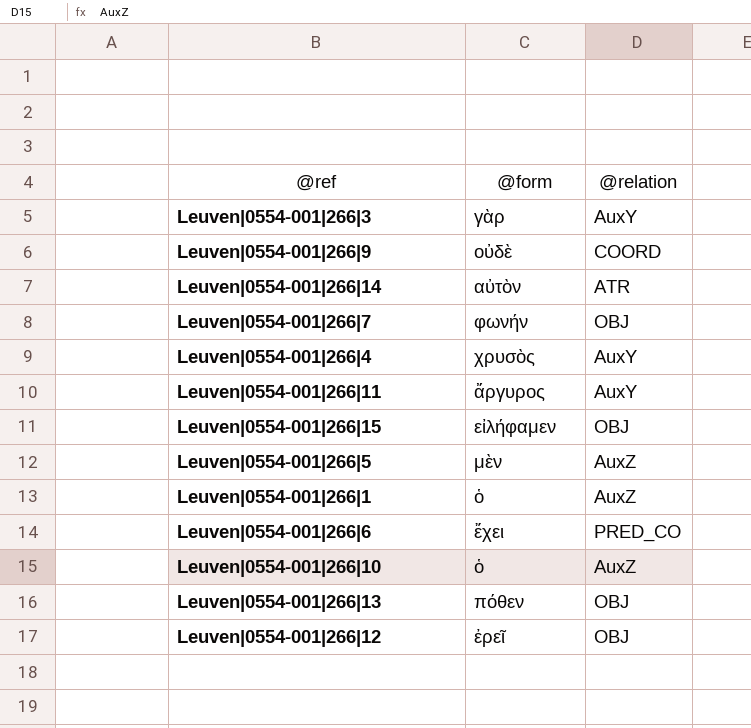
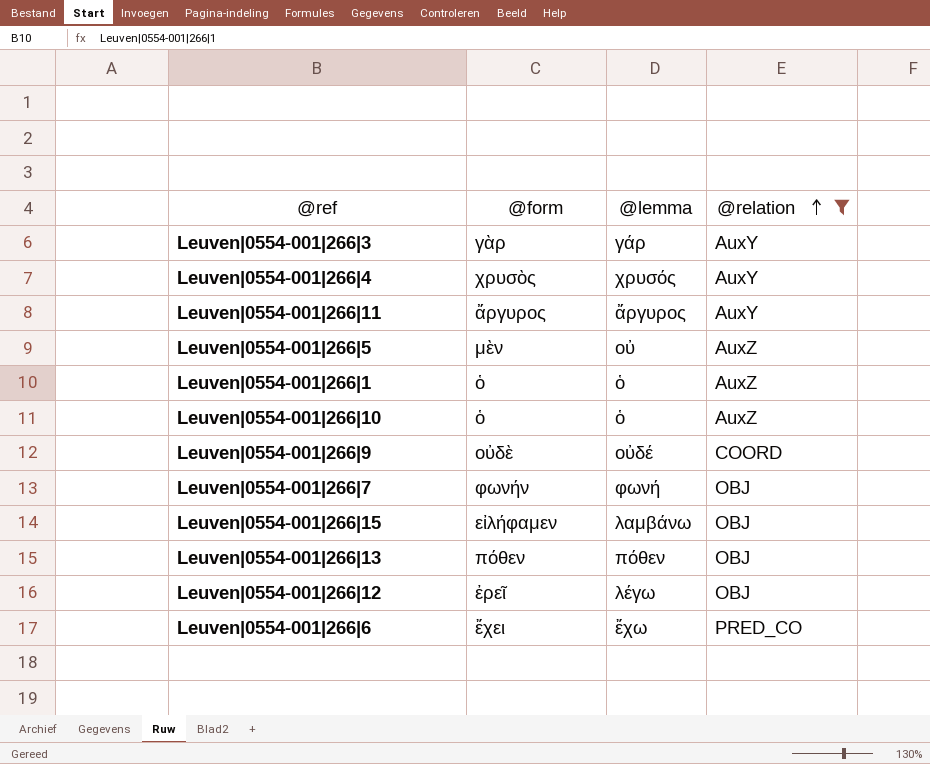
filter: none -> @relation != ATR
row order: none -> @relation ascending
column @lemma | position: none -> 3

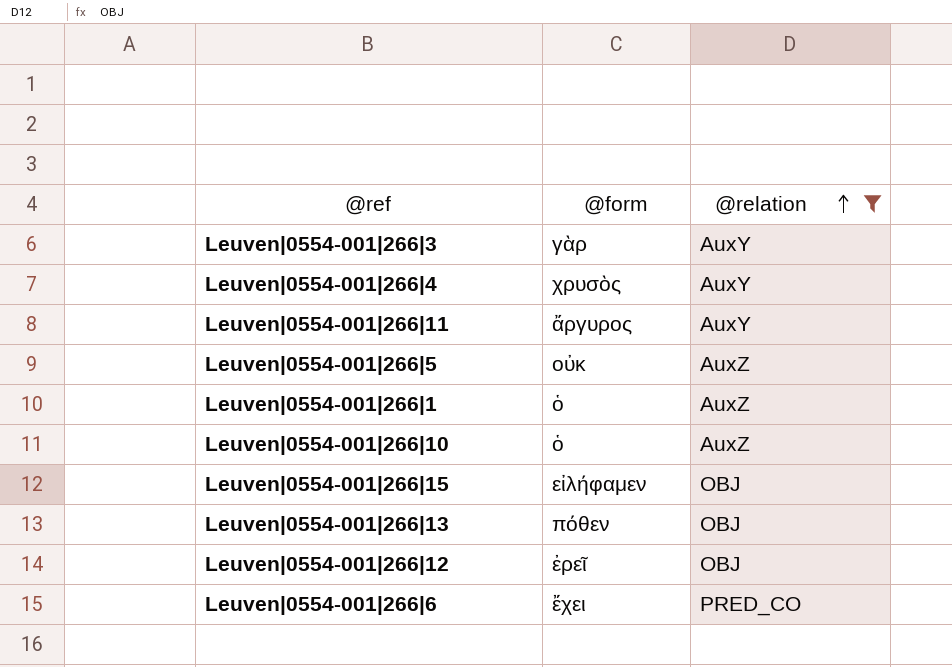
column @lemma | position: 3 -> none
row Leuven|0554-001|266|9: οὐδὲ | οὐδέ | COORD -> none
row Leuven|0554-001|266|7: φωνήν | φωνή | OBJ -> none
Leuven|0554-001|266|5 | @form: μὲν -> οὐκ

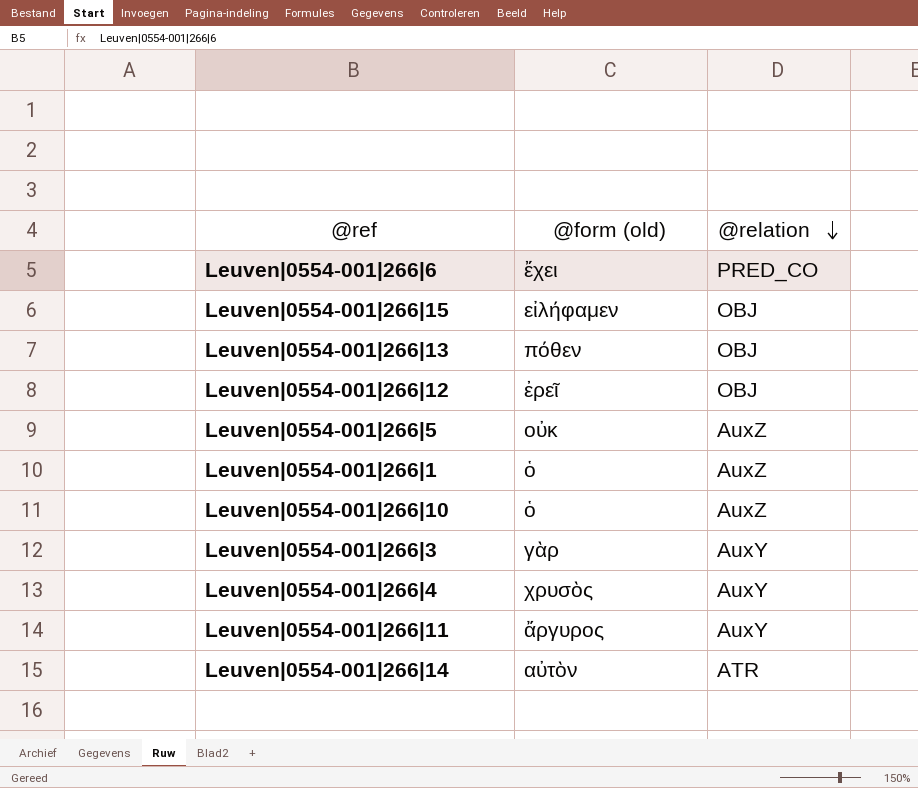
filter: @relation != ATR -> none
row order: @relation ascending -> @relation descending
column name: @form -> @form (old)

